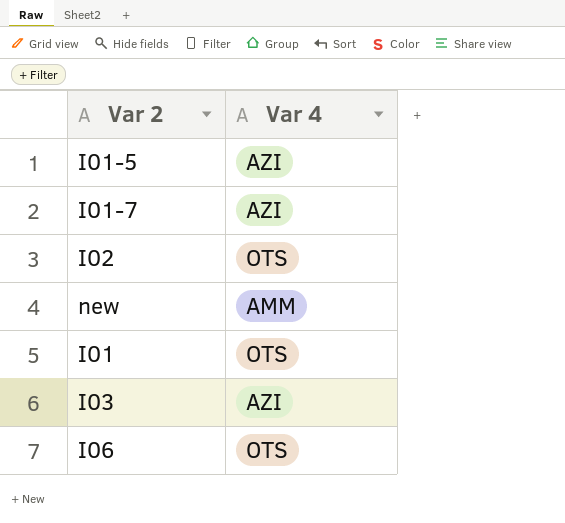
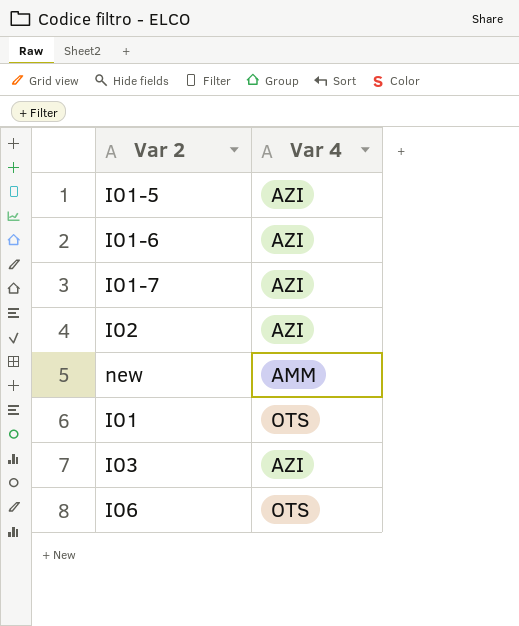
row I01-6: none -> AZI
I02 | Var 4: OTS -> AZI

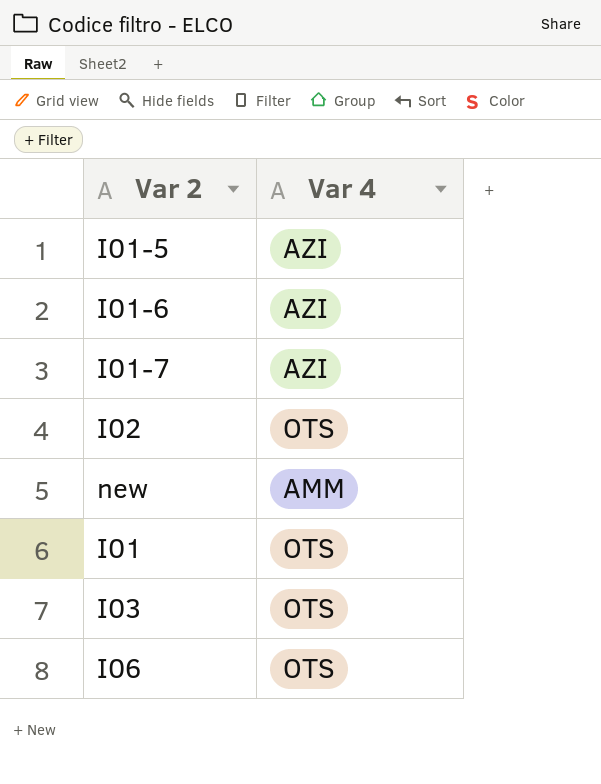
I02 | Var 4: AZI -> OTS
I03 | Var 4: AZI -> OTS

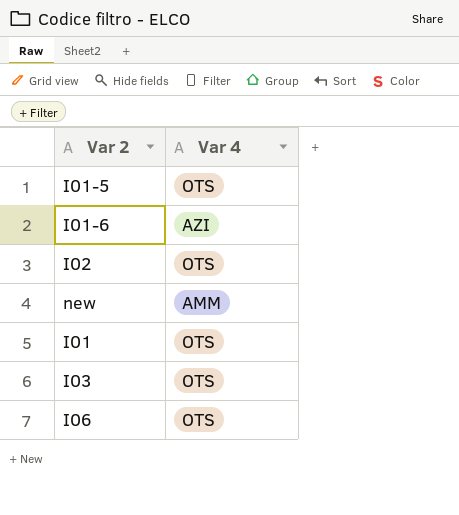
row I01-7: AZI -> none
I01-5 | Var 4: AZI -> OTS

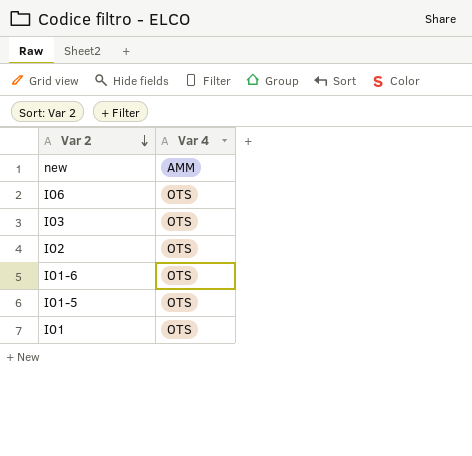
row order: none -> Var 2 descending
I01-6 | Var 4: AZI -> OTS

